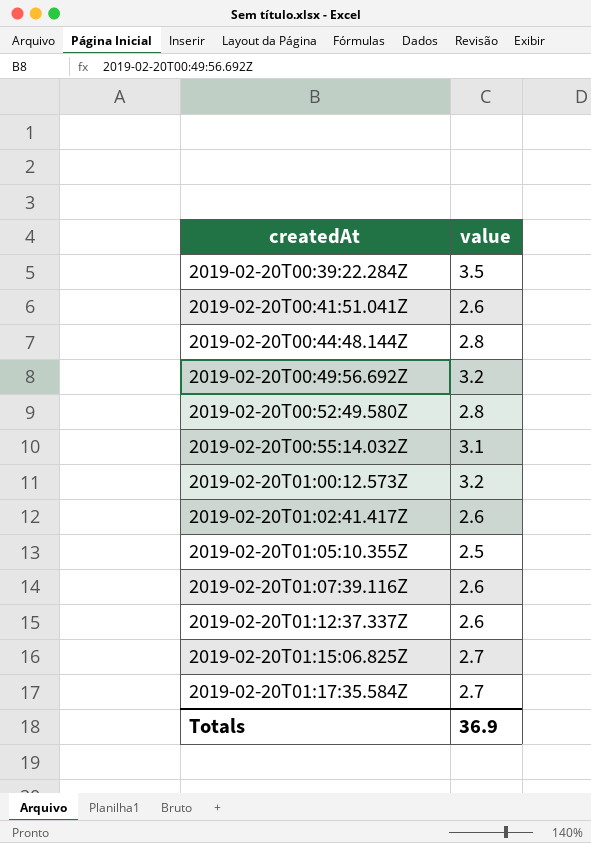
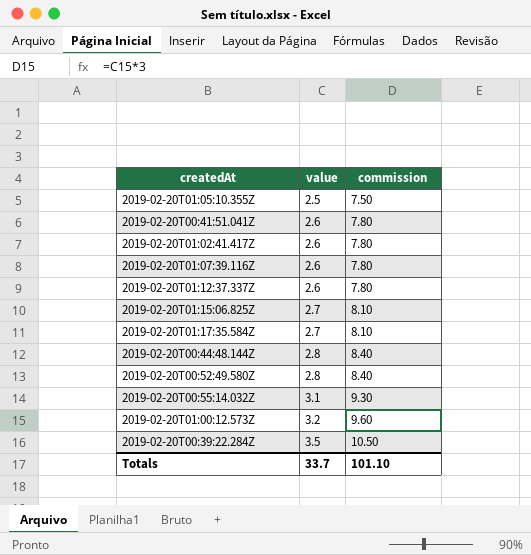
row order: createdAt ascending -> value ascending
column commission | formula: none -> [value] * 3
row 2019-02-20T00:49:56.692Z: 3.2 -> none
Totals | value: 36.9 -> 33.7

